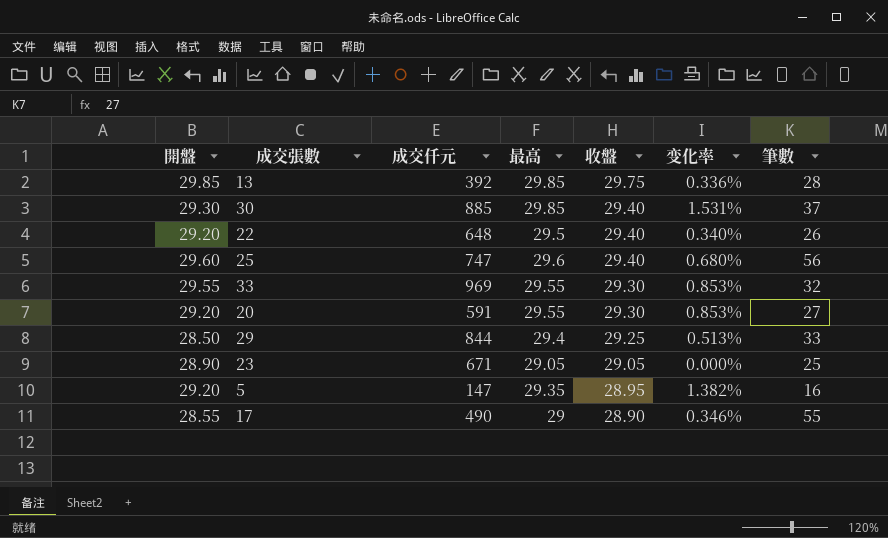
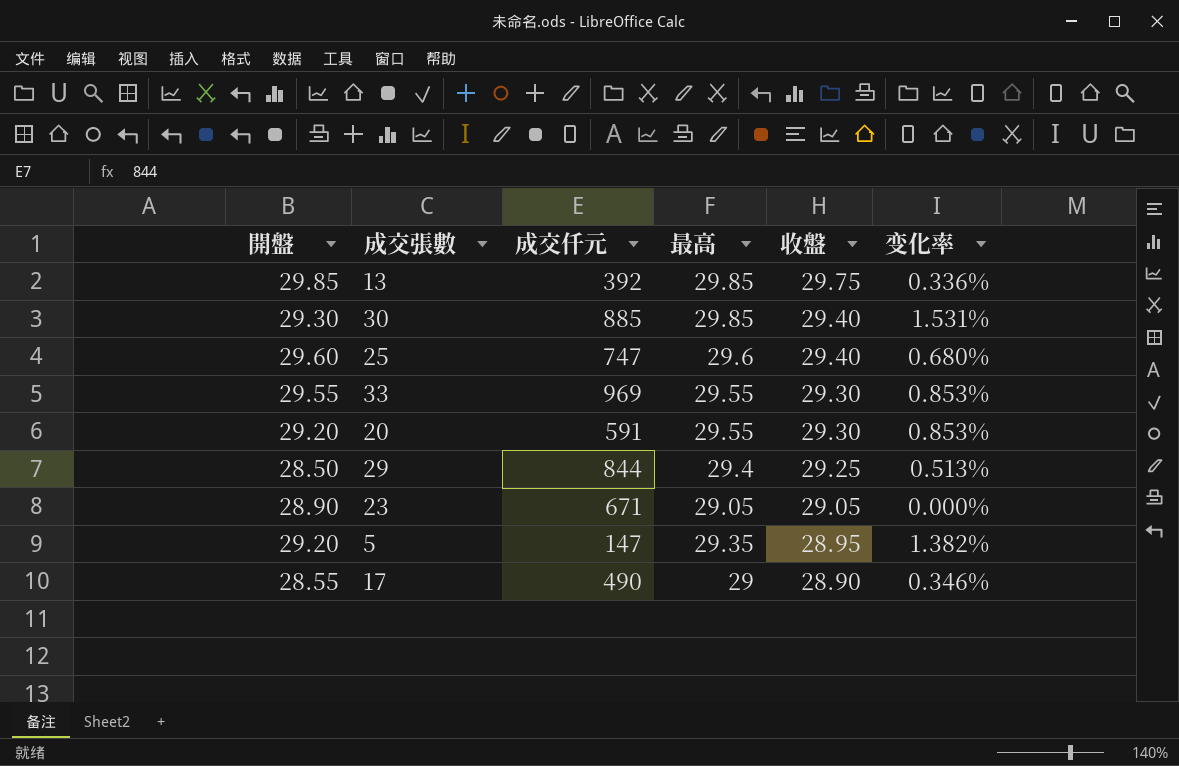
column 筆數 | position: 7 -> none
row 22: 29.20 | 648 | 29.5 | 29.40 | 0.340% | 26 -> none

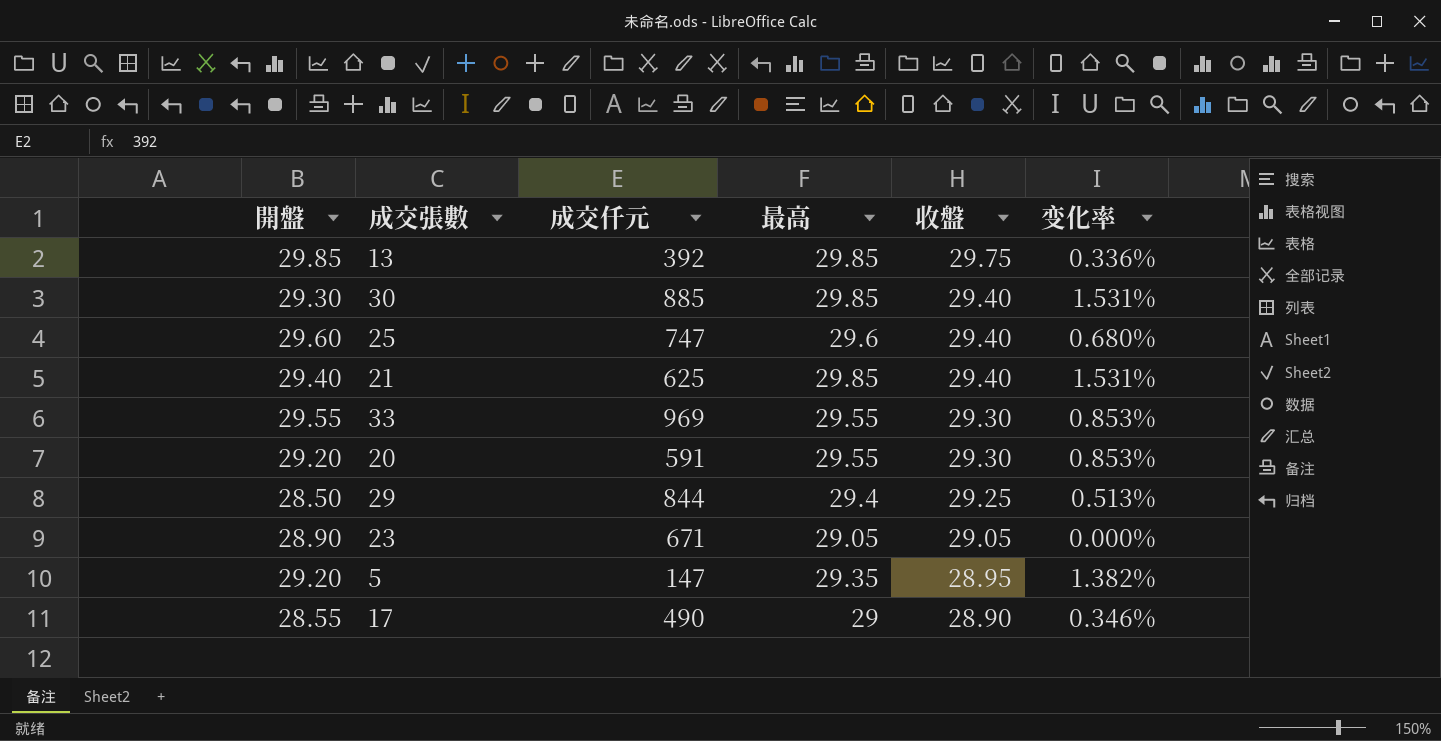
row 21: none -> 29.40 | 625 | 29.85 | 29.40 | 1.531%

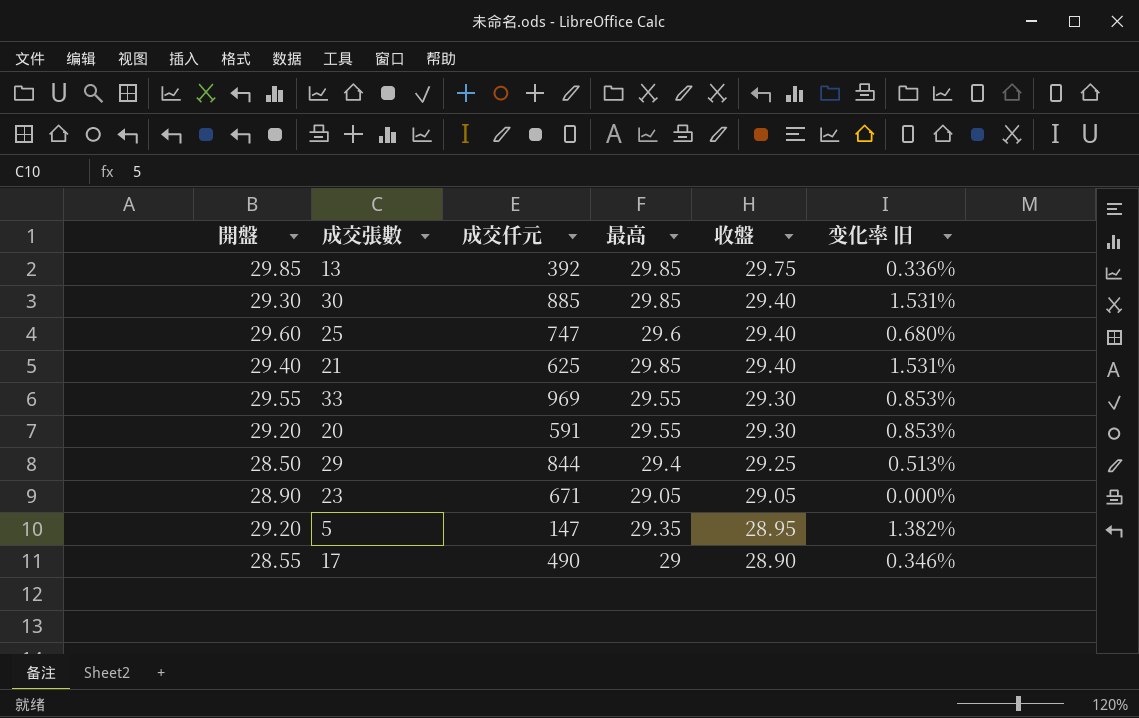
column name: 变化率 -> 变化率 旧

